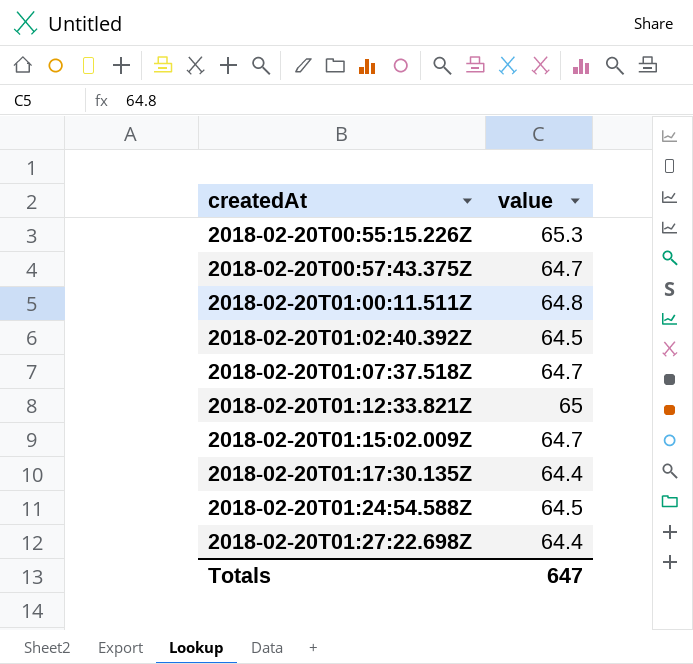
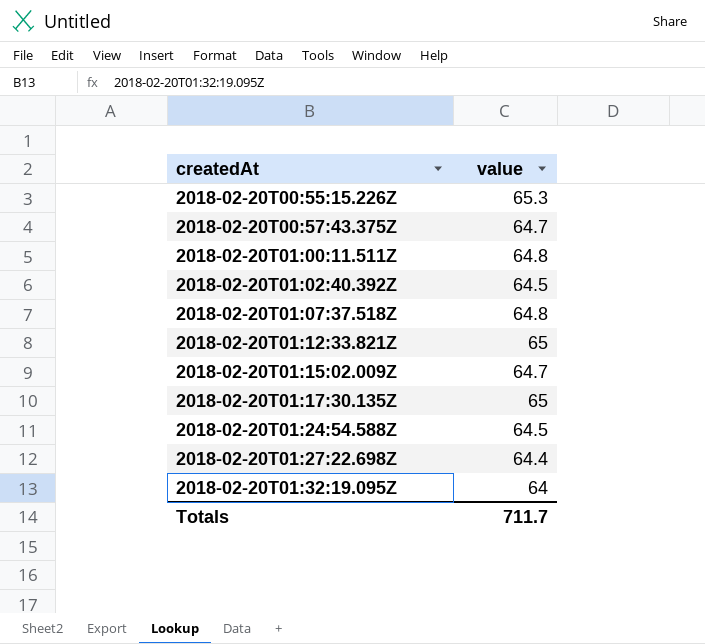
2018-02-20T01:07:37.518Z | value: 64.7 -> 64.8
2018-02-20T01:17:30.135Z | value: 64.4 -> 65
row 2018-02-20T01:32:19.095Z: none -> 64
Totals | value: 647 -> 711.7

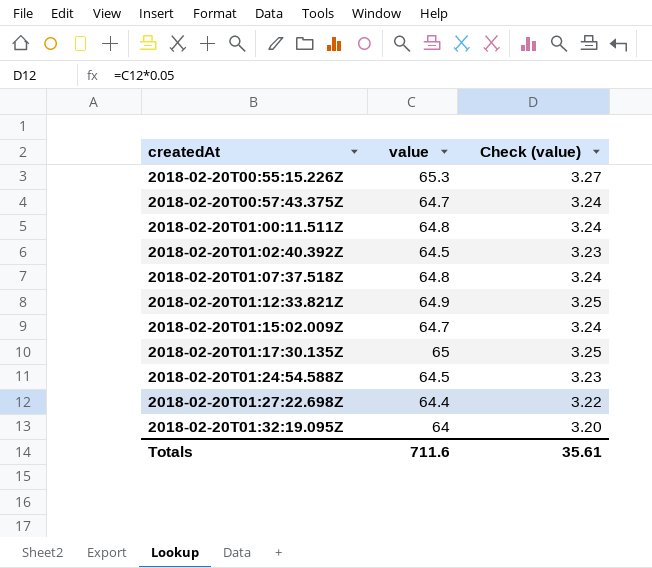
column Check (value) | formula: none -> [value] * 0.05
2018-02-20T01:12:33.821Z | value: 65 -> 64.9
Totals | value: 711.7 -> 711.6

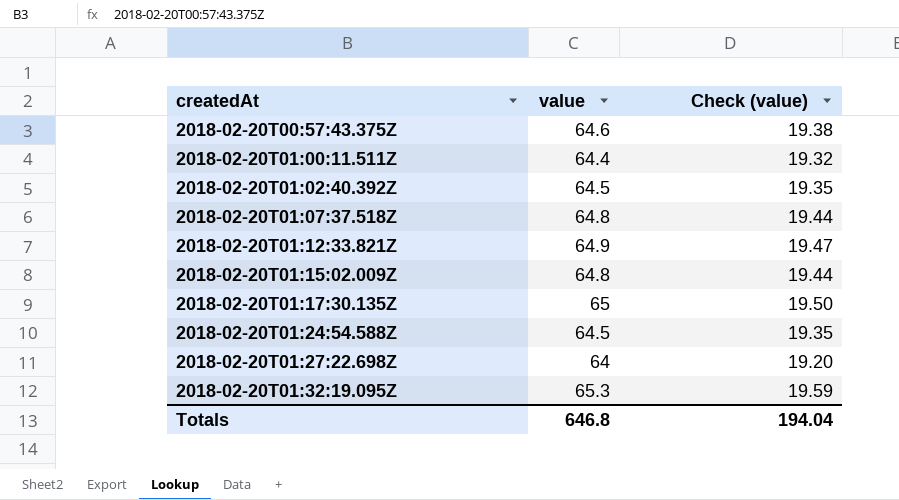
column Check (value) | formula: [value] * 0.05 -> [value] * 0.3
row 2018-02-20T00:55:15.226Z: 65.3 | 3.27 -> none
2018-02-20T00:57:43.375Z | value: 64.7 -> 64.6
2018-02-20T01:00:11.511Z | value: 64.8 -> 64.4
2018-02-20T01:15:02.009Z | value: 64.7 -> 64.8
2018-02-20T01:27:22.698Z | value: 64.4 -> 64
2018-02-20T01:32:19.095Z | value: 64 -> 65.3
Totals | value: 711.6 -> 646.8
Totals | Check (value): 35.61 -> 194.04

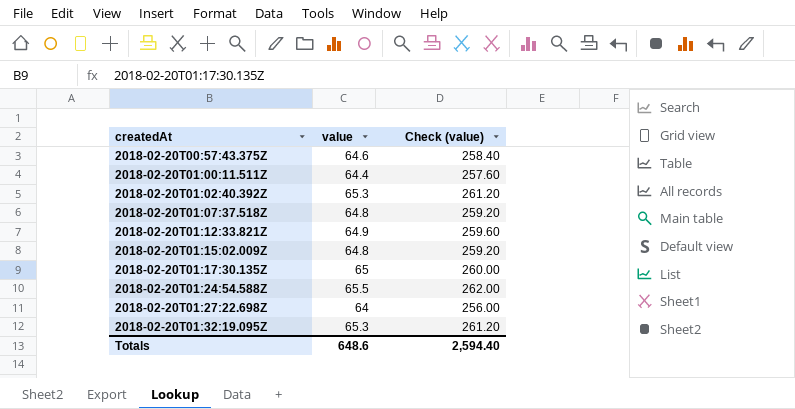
column Check (value) | formula: [value] * 0.3 -> [value] * 4
2018-02-20T01:02:40.392Z | value: 64.5 -> 65.3
2018-02-20T01:24:54.588Z | value: 64.5 -> 65.5
Totals | value: 646.8 -> 648.6
Totals | Check (value): 194.04 -> 2,594.40

